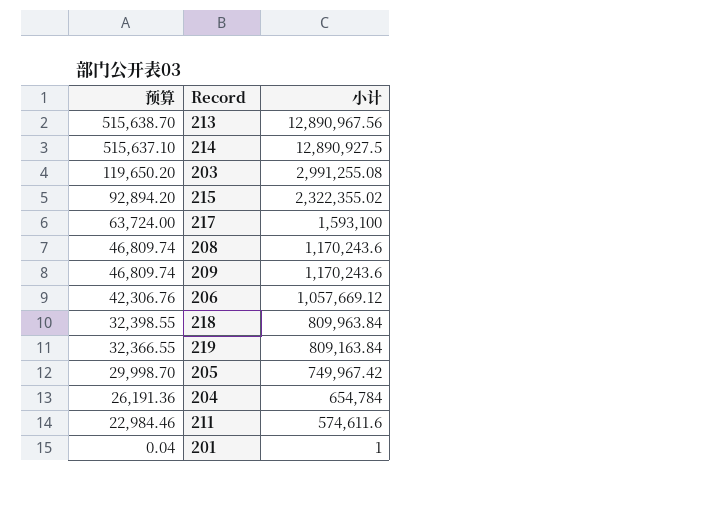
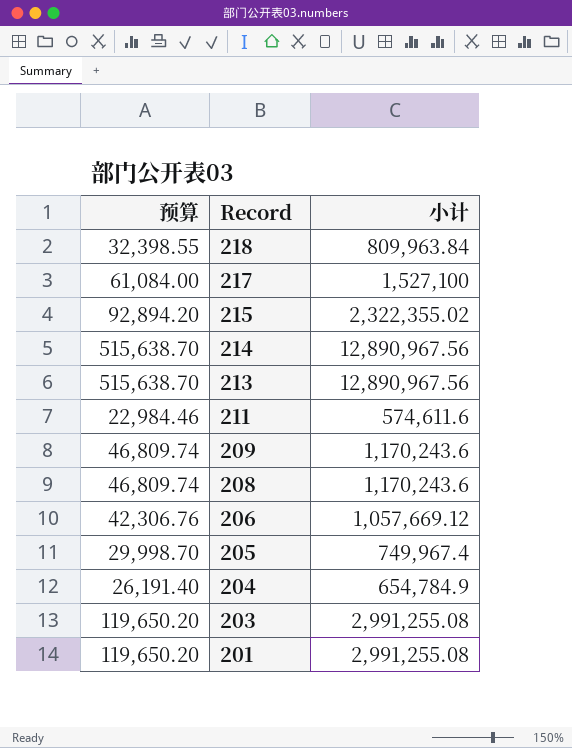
row order: 预算 descending -> Record descending
row 219: 32,366.55 | 809,163.84 -> none
217 | 预算: 63,724.00 -> 61,084.00
217 | 小计: 1,593,100 -> 1,527,100
214 | 预算: 515,637.10 -> 515,638.70
214 | 小计: 12,890,927.5 -> 12,890,967.56
205 | 小计: 749,967.42 -> 749,967.4
204 | 预算: 26,191.36 -> 26,191.40
204 | 小计: 654,784 -> 654,784.9
201 | 预算: 0.04 -> 119,650.20
201 | 小计: 1 -> 2,991,255.08

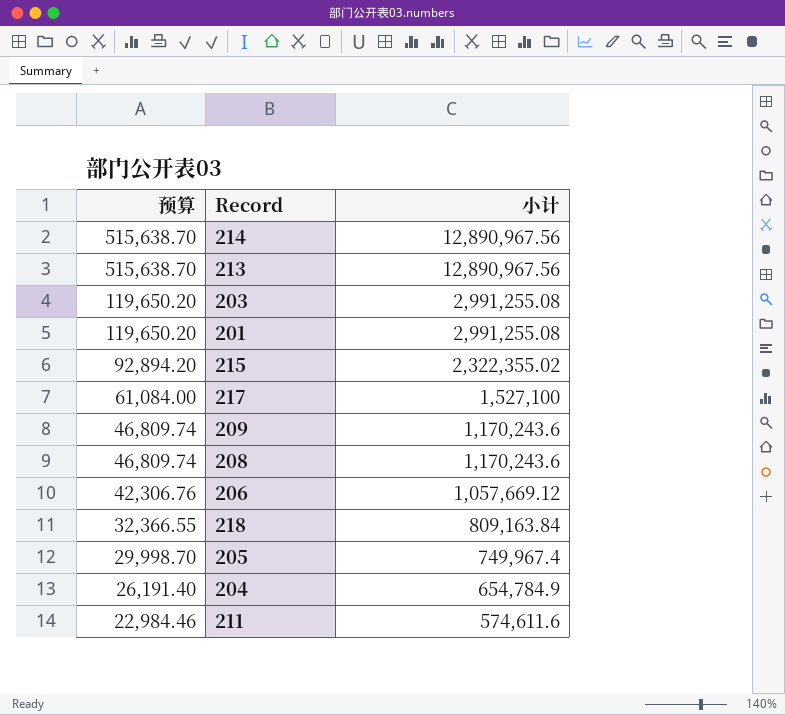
row order: Record descending -> 预算 descending
218 | 预算: 32,398.55 -> 32,366.55
218 | 小计: 809,963.84 -> 809,163.84

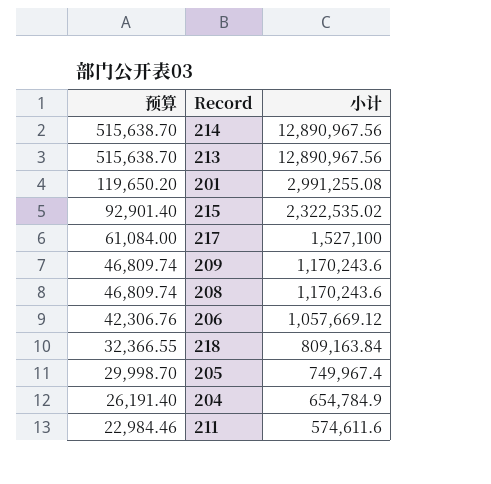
row 203: 119,650.20 | 2,991,255.08 -> none
215 | 预算: 92,894.20 -> 92,901.40
215 | 小计: 2,322,355.02 -> 2,322,535.02

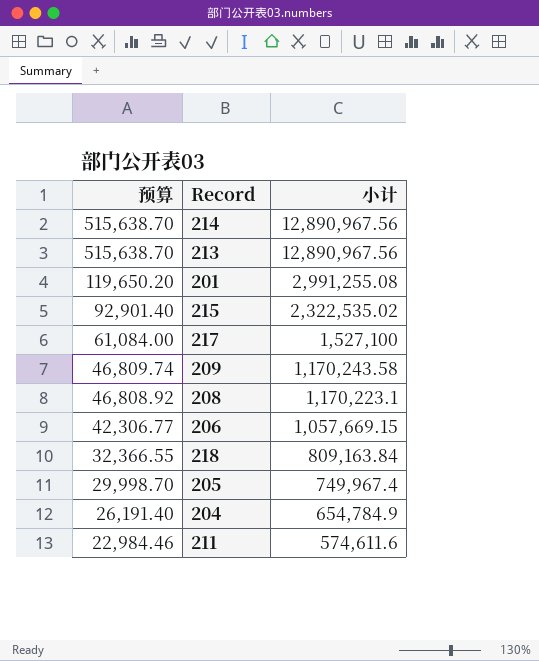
209 | 小计: 1,170,243.6 -> 1,170,243.58
208 | 预算: 46,809.74 -> 46,808.92
208 | 小计: 1,170,243.6 -> 1,170,223.1
206 | 预算: 42,306.76 -> 42,306.77
206 | 小计: 1,057,669.12 -> 1,057,669.15

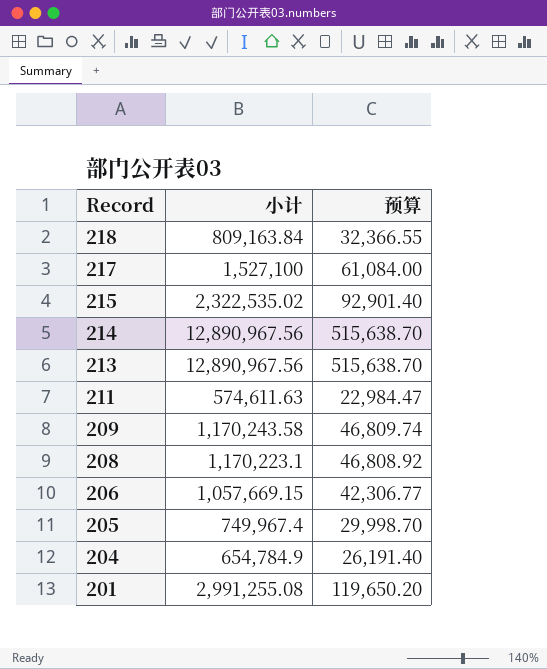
row order: 预算 descending -> Record descending
column 预算 | position: 1 -> 3
211 | 小计: 574,611.6 -> 574,611.63
211 | 预算: 22,984.46 -> 22,984.47

